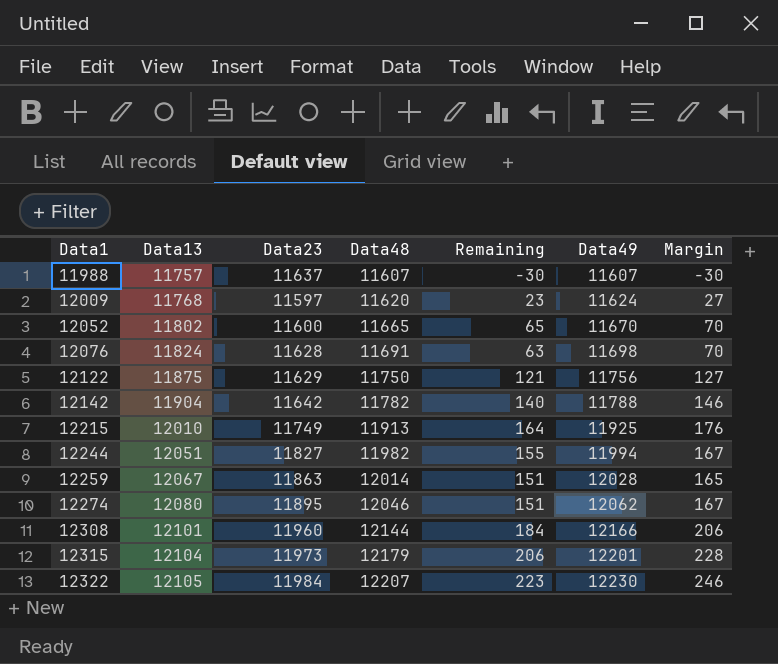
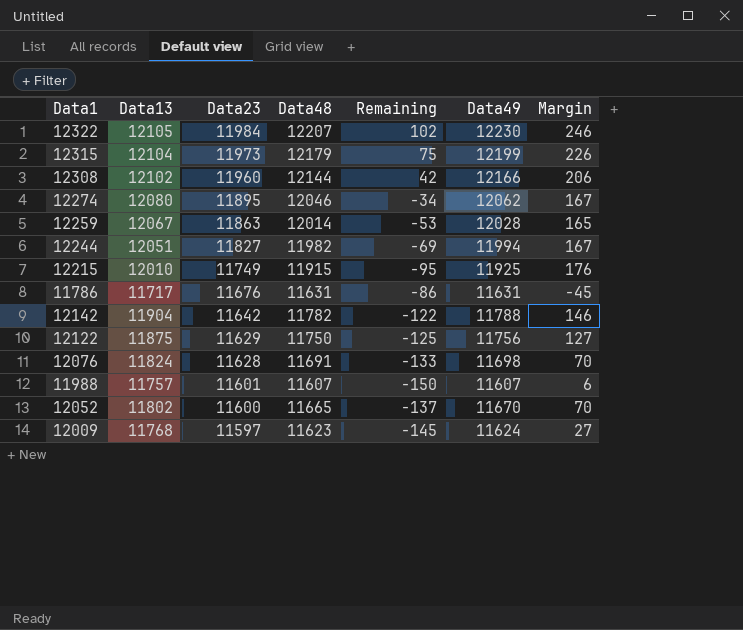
row order: Data1 ascending -> Data23 descending
column Remaining | formula: [Data48] - [Data23] -> [Data48] - [Data13]
12315 | Data49: 12201 -> 12199
12315 | Margin: 228 -> 226
12308 | Data13: 12101 -> 12102
12215 | Data48: 11913 -> 11915
row 11786: none -> 11717 | 11676 | 11631 | -86 | 11631 | -45
11988 | Data23: 11637 -> 11601
11988 | Margin: -30 -> 6
12009 | Data48: 11620 -> 11623

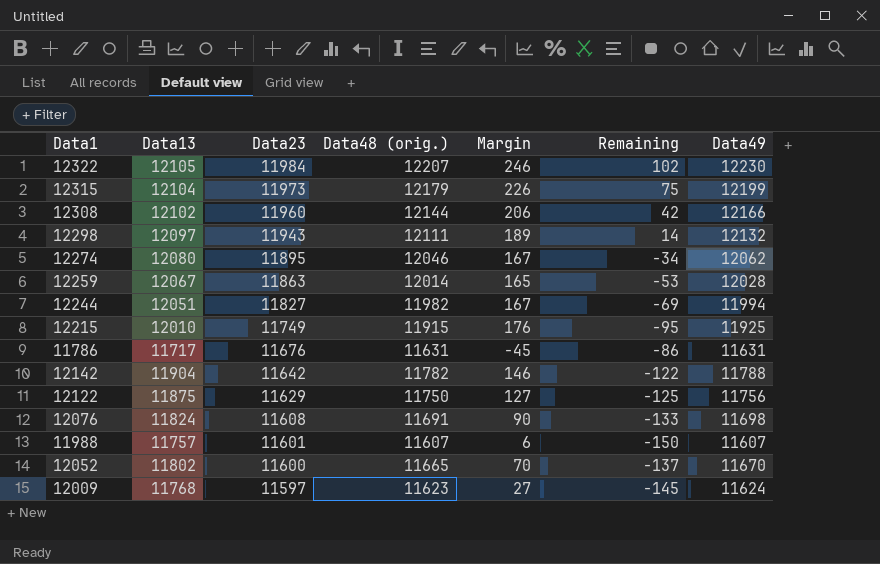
column name: Data48 -> Data48 (orig.)
column Margin | position: 7 -> 5
row 12298: none -> 12097 | 11943 | 12111 | 189 | 14 | 12132
12076 | Data23: 11628 -> 11608
12076 | Margin: 70 -> 90

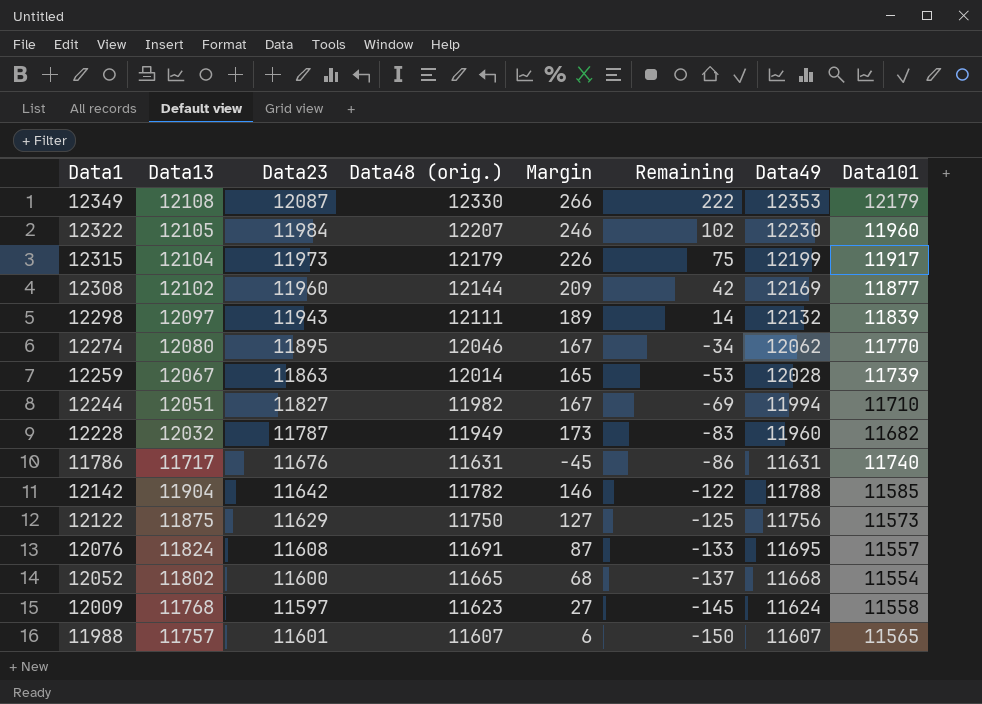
row order: Data23 descending -> Remaining descending
column Data101 | position: none -> 8
row 12215: 12010 | 11749 | 11915 | 176 | -95 | 11925 -> none
row 12349: none -> 12108 | 12087 | 12330 | 266 | 222 | 12353 | 12179
12308 | Margin: 206 -> 209
12308 | Data49: 12166 -> 12169
row 12228: none -> 12032 | 11787 | 11949 | 173 | -83 | 11960 | 11682
12076 | Margin: 90 -> 87
12076 | Data49: 11698 -> 11695
12052 | Margin: 70 -> 68
12052 | Data49: 11670 -> 11668

